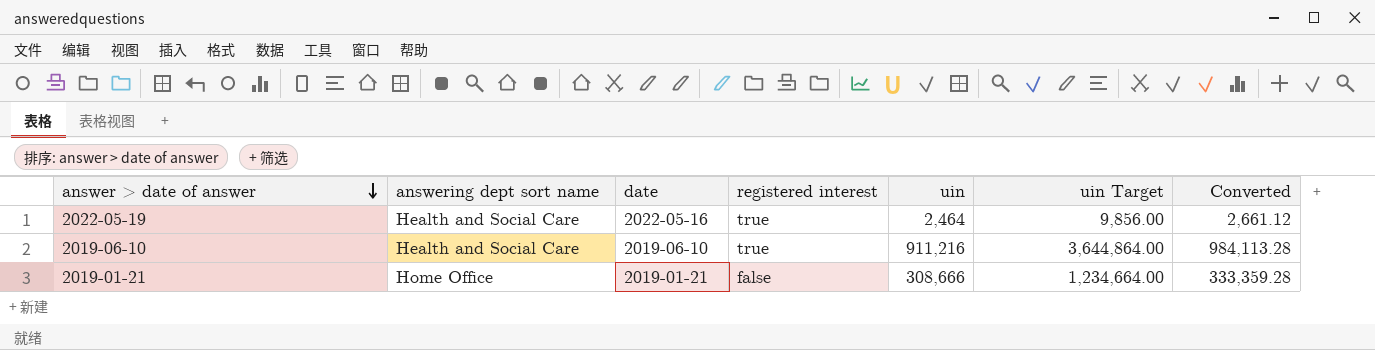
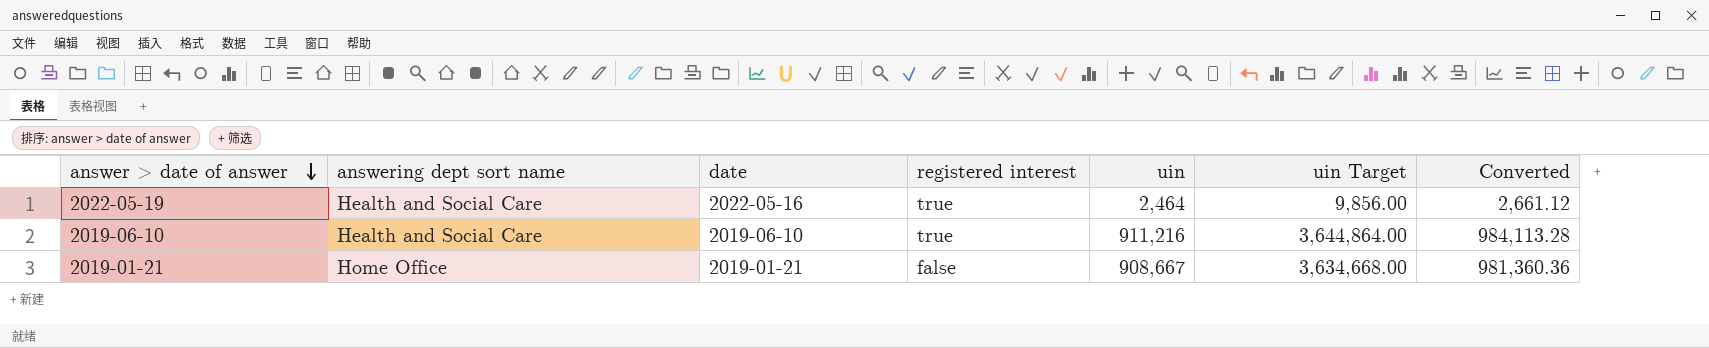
2019-01-21 | uin: 308,666 -> 908,667
2019-01-21 | uin Target: 1,234,664.00 -> 3,634,668.00
2019-01-21 | Converted: 333,359.28 -> 981,360.36

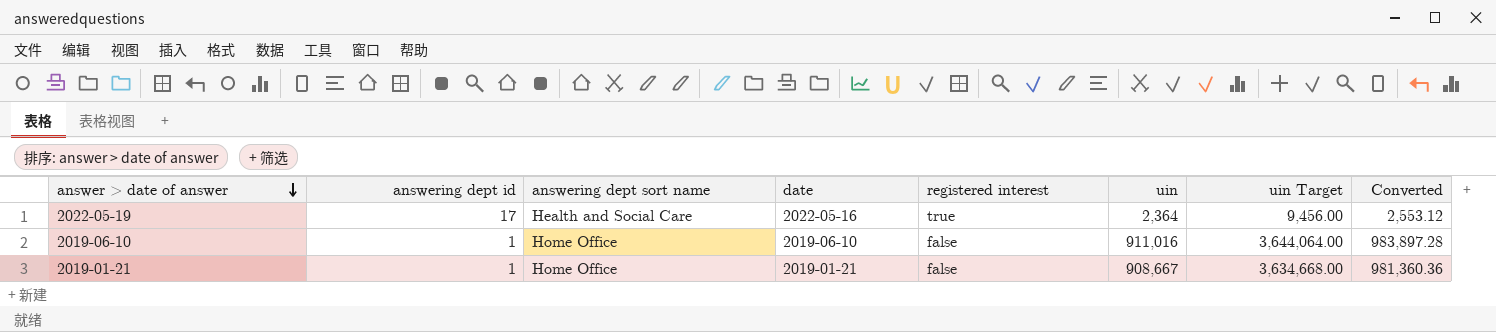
column answering dept id | position: none -> 2
2022-05-19 | uin: 2,464 -> 2,364
2022-05-19 | uin Target: 9,856.00 -> 9,456.00
2022-05-19 | Converted: 2,661.12 -> 2,553.12
2019-06-10 | answering dept sort name: Health and Social Care -> Home Office
2019-06-10 | registered interest: true -> false
2019-06-10 | uin: 911,216 -> 911,016
2019-06-10 | uin Target: 3,644,864.00 -> 3,644,064.00
2019-06-10 | Converted: 984,113.28 -> 983,897.28

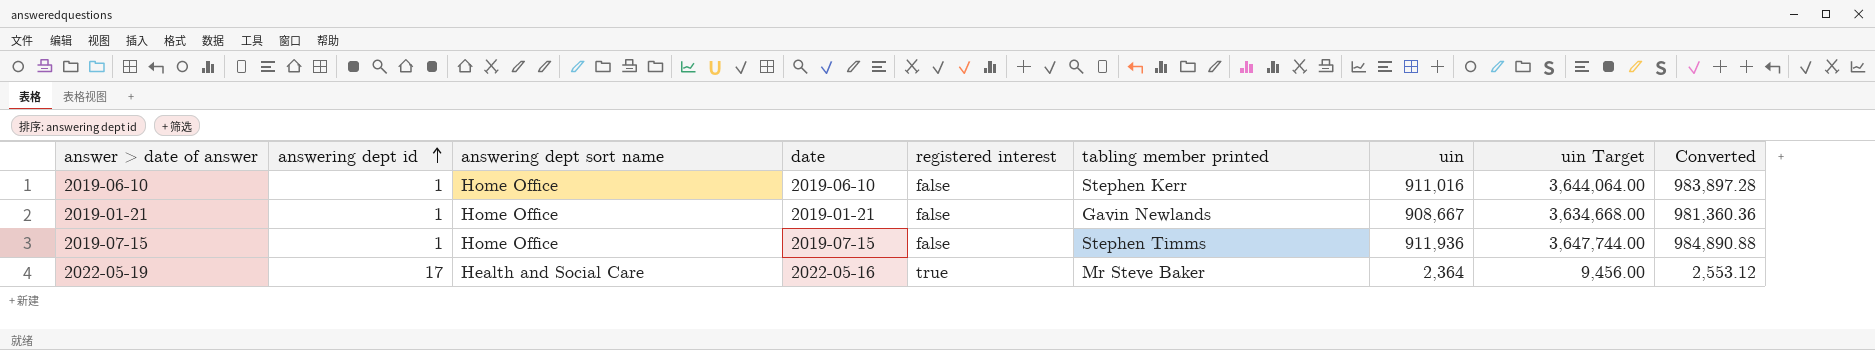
row order: answer > date of answer descending -> answering dept id ascending
column tabling member printed | position: none -> 6
row 2019-07-15: none -> 1 | Home Office | 2019-07-15 | false | Stephen Timms | 911,936 | 3,647,744.00 | 984,890.88

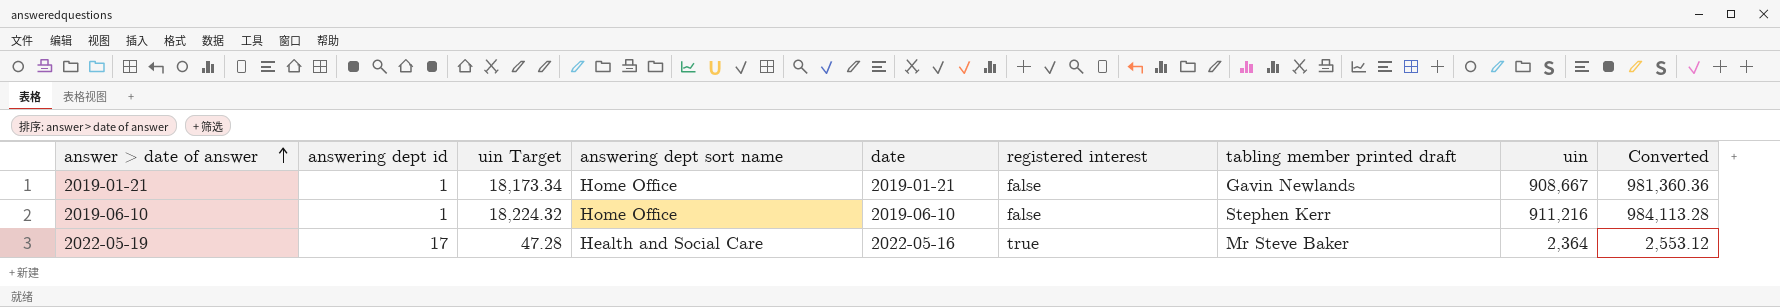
row order: answering dept id ascending -> answer > date of answer ascending
column uin Target | formula: [uin] * 4 -> [uin] * 0.02
column uin Target | position: 8 -> 3
column name: tabling member printed -> tabling member printed draft
row 2019-07-15: 1 | Home Office | 2019-07-15 | false | Stephen Timms | 911,936 | 3,647,744.00 | 984,890.88 -> none
2019-06-10 | uin: 911,016 -> 911,216
2019-06-10 | Converted: 983,897.28 -> 984,113.28

